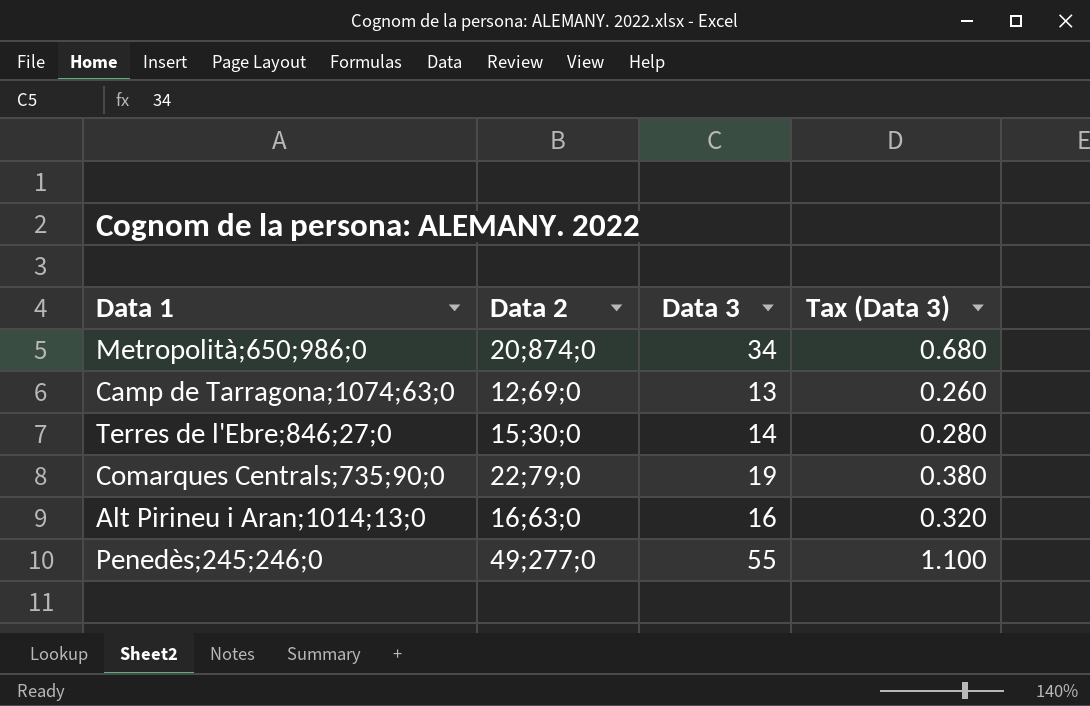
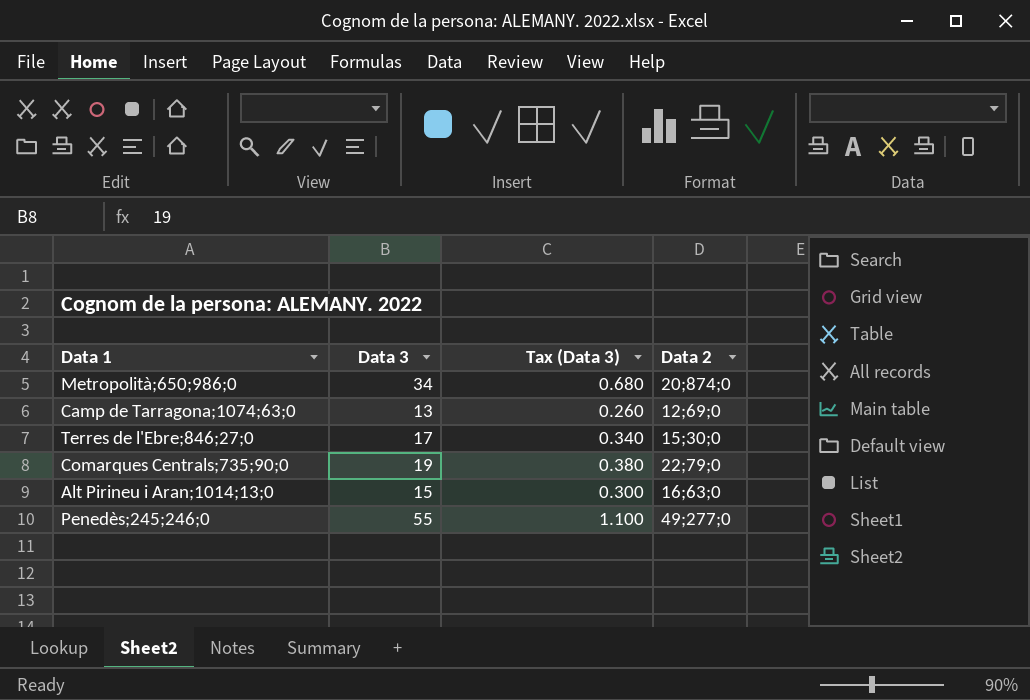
column Data 2 | position: 2 -> 4
Terres de l'Ebre;846;27;0 | Data 3: 14 -> 17
Terres de l'Ebre;846;27;0 | Tax (Data 3): 0.280 -> 0.340
Alt Pirineu i Aran;1014;13;0 | Data 3: 16 -> 15
Alt Pirineu i Aran;1014;13;0 | Tax (Data 3): 0.320 -> 0.300

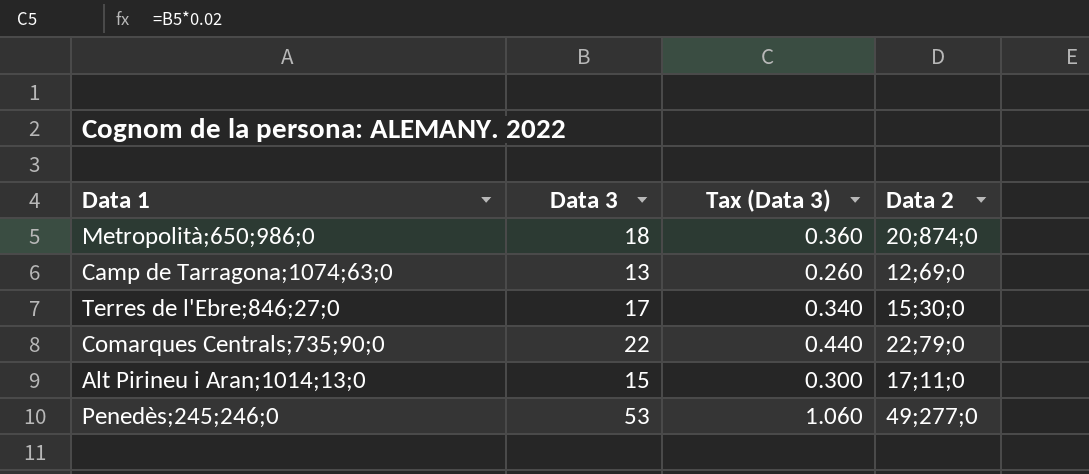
Metropolità;650;986;0 | Data 3: 34 -> 18
Metropolità;650;986;0 | Tax (Data 3): 0.680 -> 0.360
Comarques Centrals;735;90;0 | Data 3: 19 -> 22
Comarques Centrals;735;90;0 | Tax (Data 3): 0.380 -> 0.440
Alt Pirineu i Aran;1014;13;0 | Data 2: 16;63;0 -> 17;11;0
Penedès;245;246;0 | Data 3: 55 -> 53
Penedès;245;246;0 | Tax (Data 3): 1.100 -> 1.060

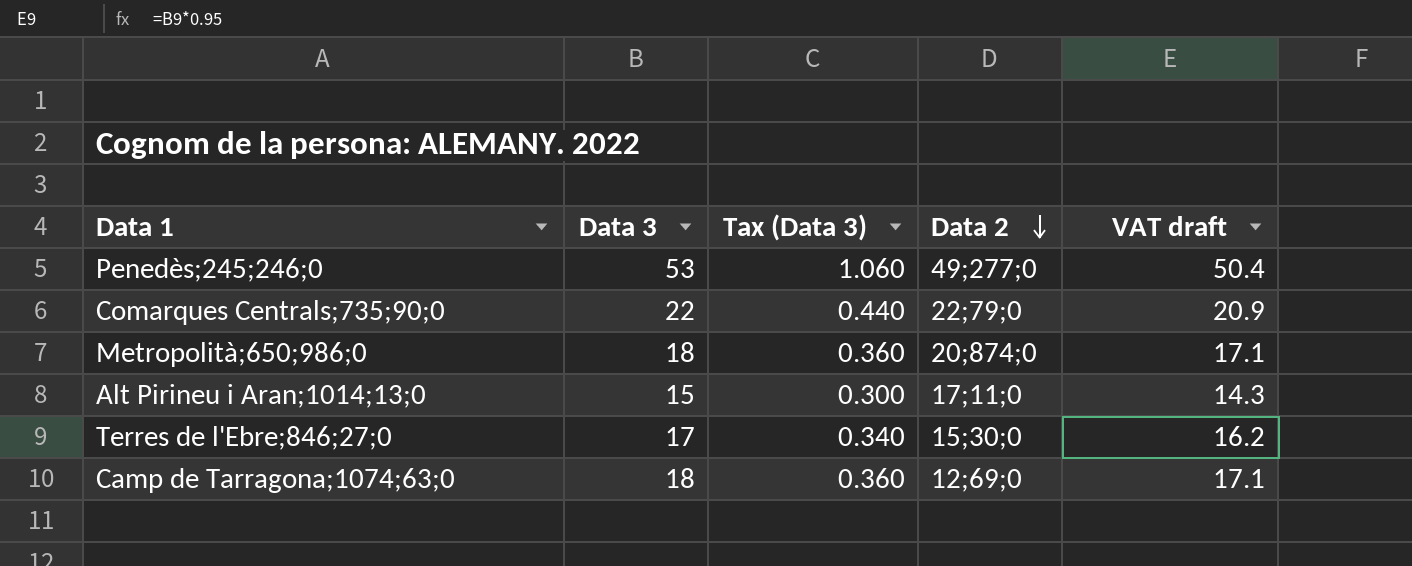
row order: none -> Data 2 descending
column VAT draft | formula: none -> [Data 3] * 0.95
Camp de Tarragona;1074;63;0 | Data 3: 13 -> 18
Camp de Tarragona;1074;63;0 | Tax (Data 3): 0.260 -> 0.360

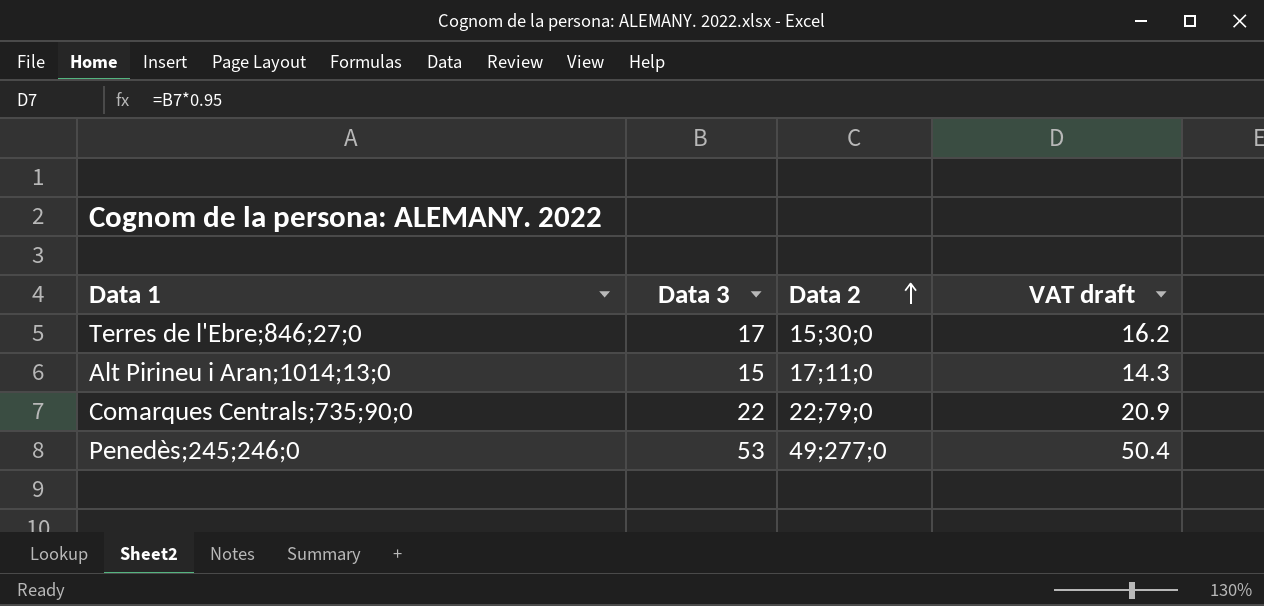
row order: Data 2 descending -> Data 2 ascending
column Tax (Data 3) | formula: [Data 3] * 0.02 -> none
row Metropolità;650;986;0: 18 | 0.360 | 20;874;0 | 17.1 -> none
row Camp de Tarragona;1074;63;0: 18 | 0.360 | 12;69;0 | 17.1 -> none

